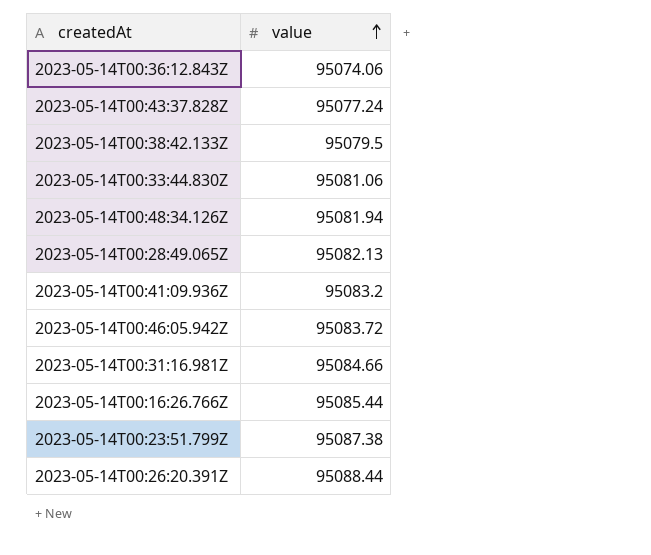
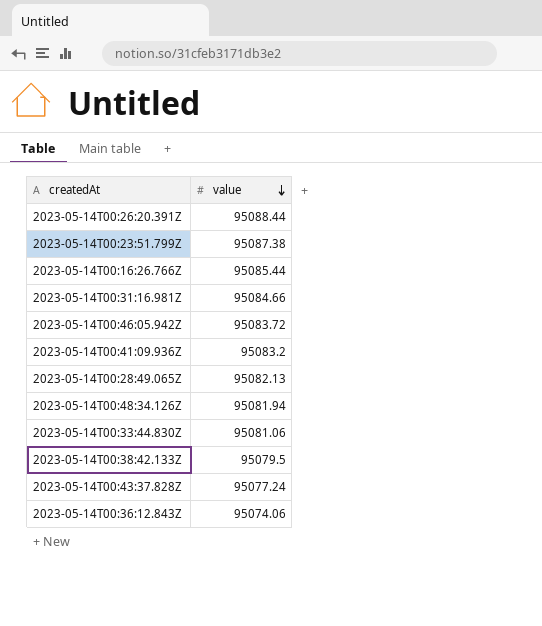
row order: value ascending -> value descending

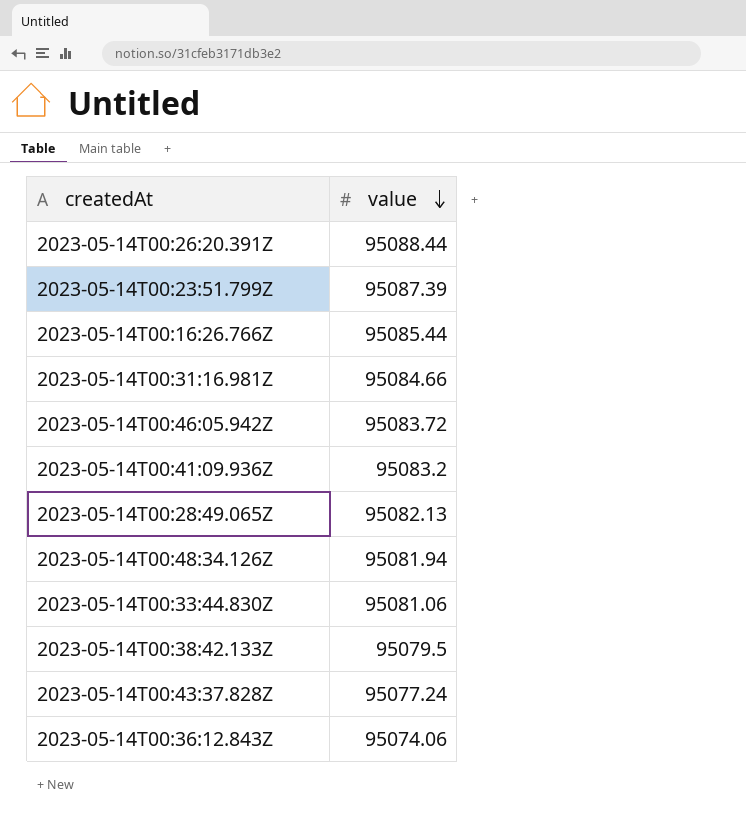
2023-05-14T00:23:51.799Z | value: 95087.38 -> 95087.39

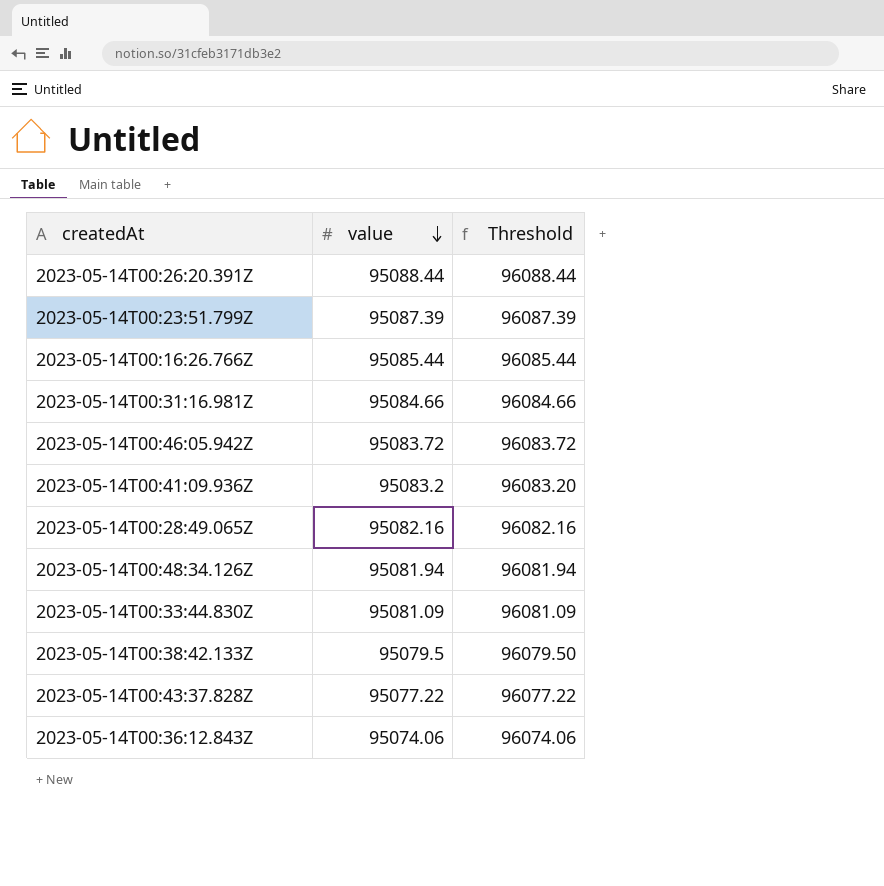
column Threshold | formula: none -> [value] + 1000
2023-05-14T00:28:49.065Z | value: 95082.13 -> 95082.16
2023-05-14T00:33:44.830Z | value: 95081.06 -> 95081.09
2023-05-14T00:43:37.828Z | value: 95077.24 -> 95077.22

